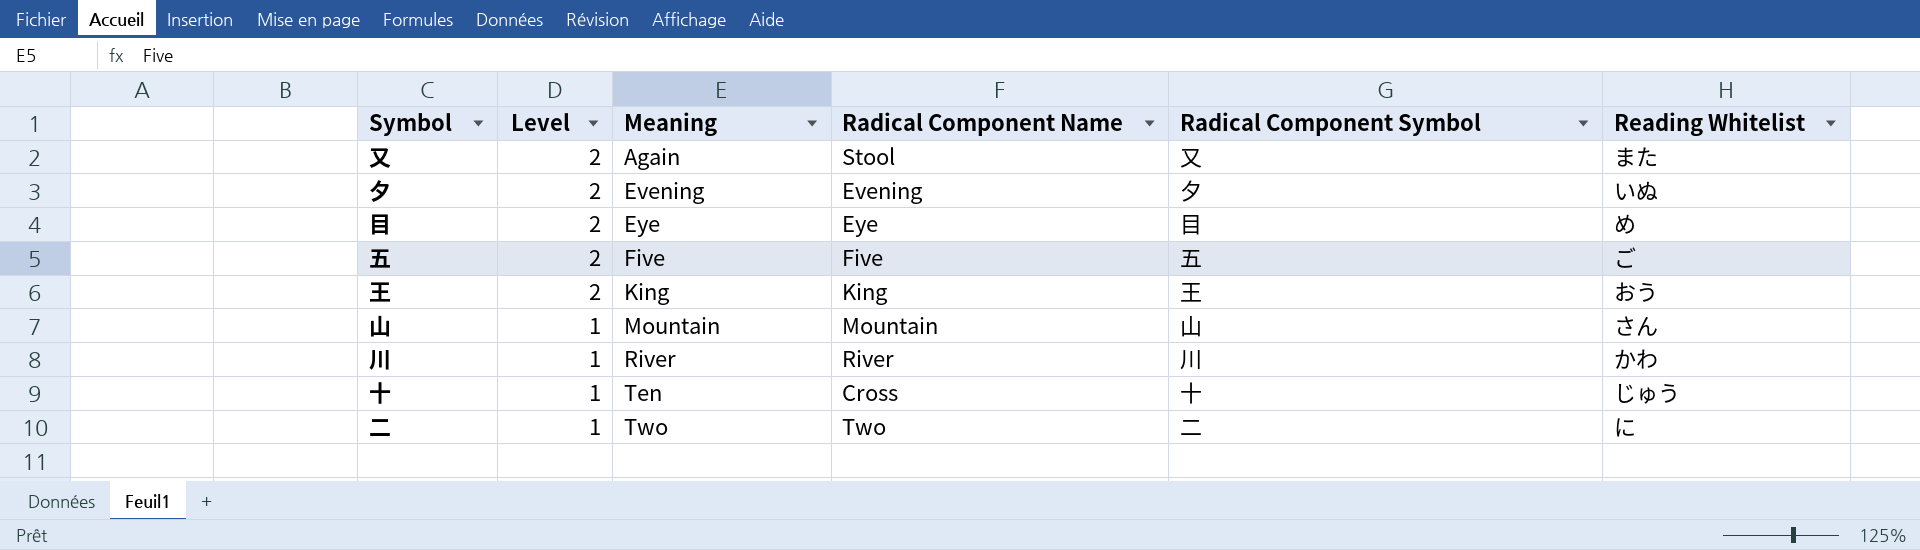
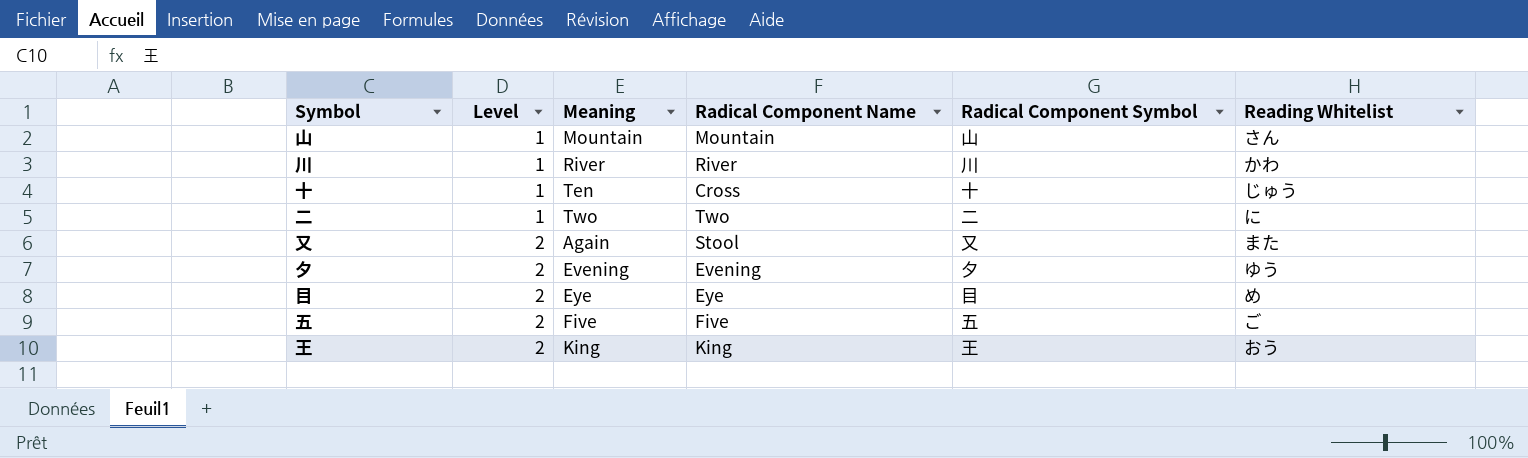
row order: Level descending -> Level ascending
夕 | Reading Whitelist: いぬ -> ゆう

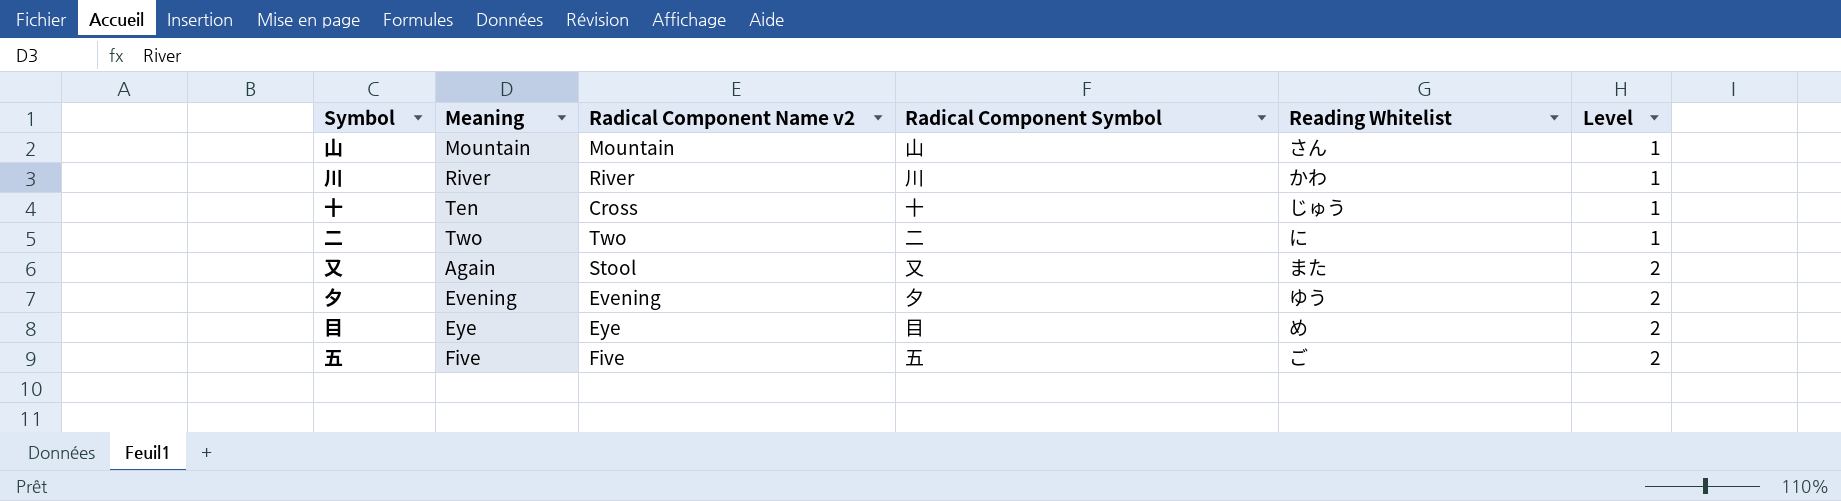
column name: Radical Component Name -> Radical Component Name v2
column Level | position: 2 -> 6
row 王: 2 | King | King | 王 | おう -> none

